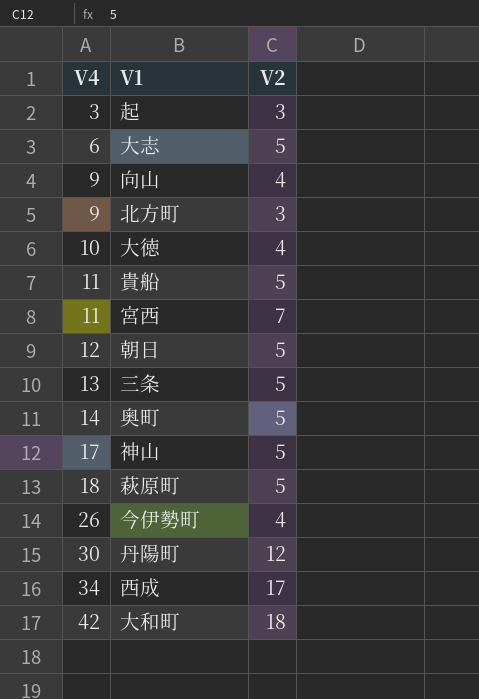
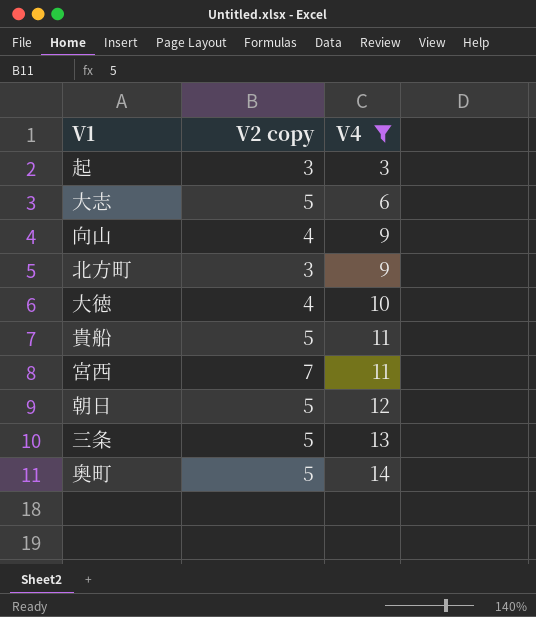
filter: none -> V4 <= 14
column name: V2 -> V2 copy
column V4 | position: 1 -> 3

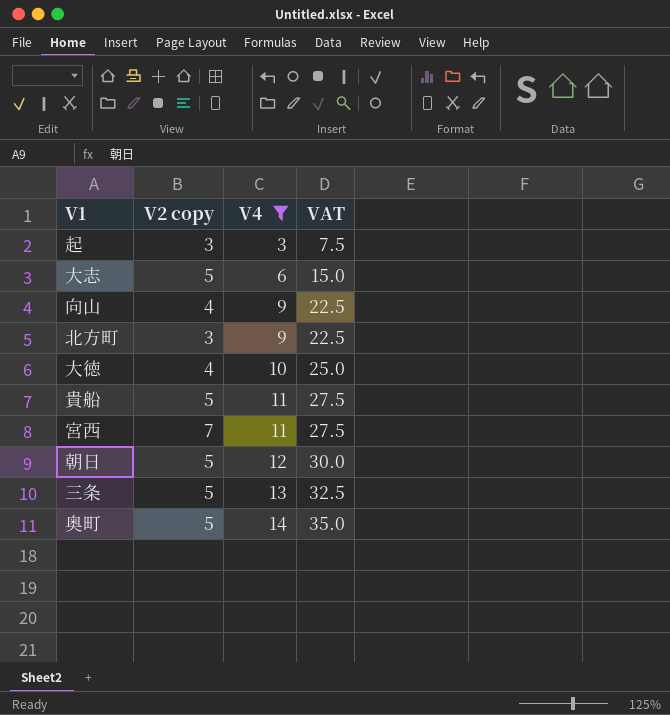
column VAT | formula: none -> [V4] * 2.5

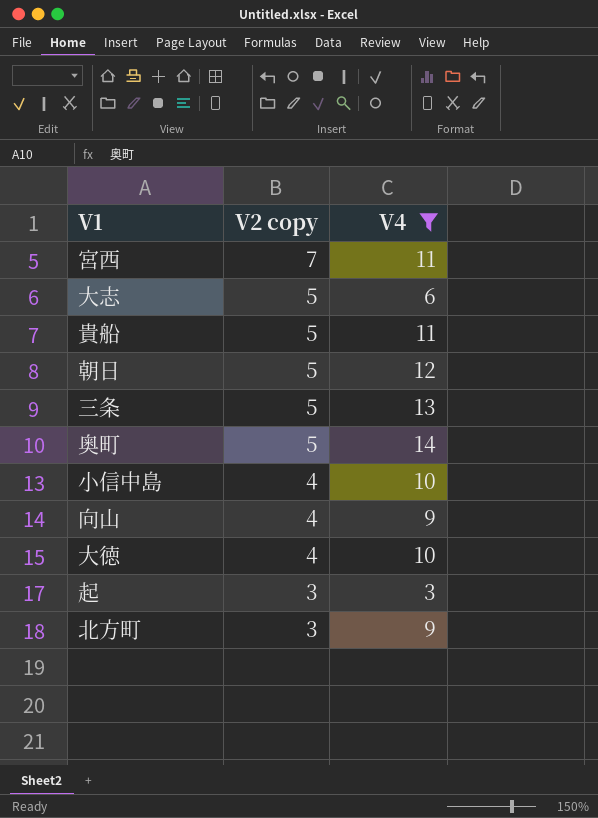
row order: V4 ascending -> V2 copy descending
column VAT | formula: [V4] * 2.5 -> none
row 小信中島: none -> 4 | 10

